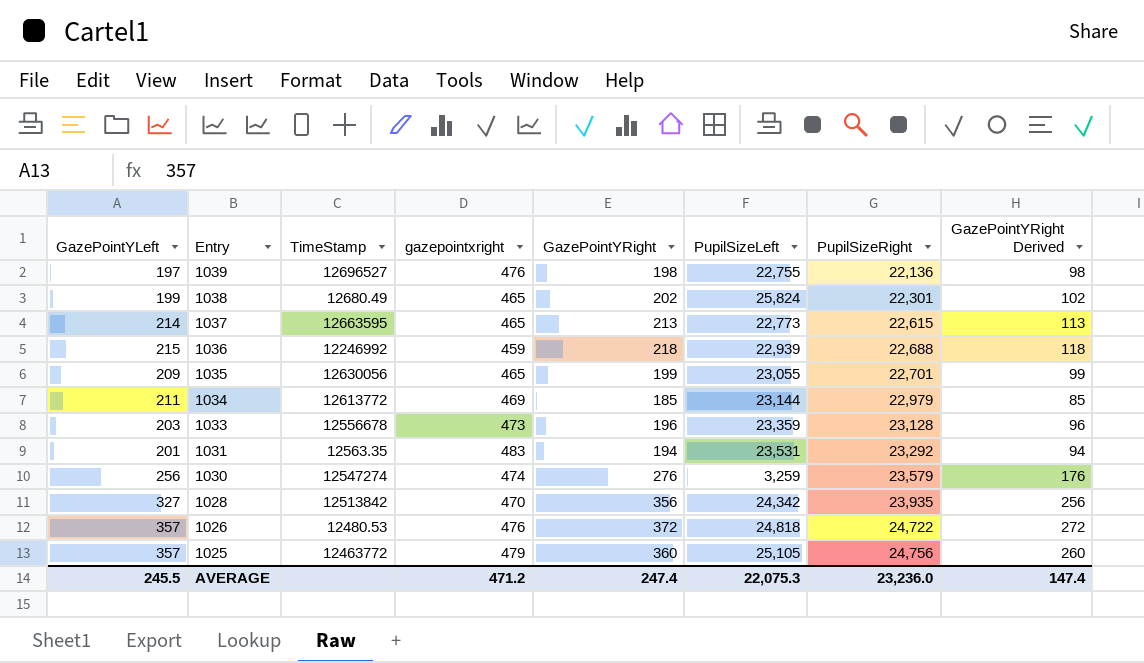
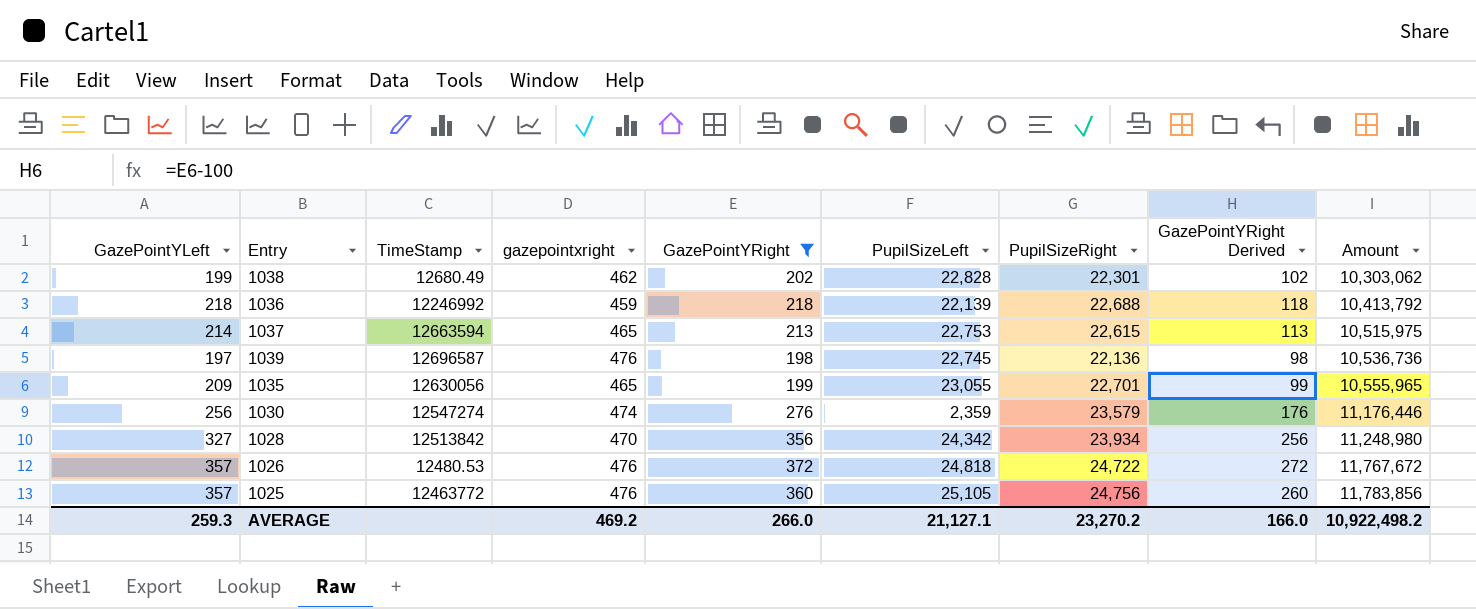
filter: none -> GazePointYRight >= 198
row order: Entry descending -> Amount ascending
column Amount | formula: none -> [gazepointxright] * [PupilSizeRight]
1038 | gazepointxright: 465 -> 462
1038 | PupilSizeLeft: 25,824 -> 22,828
1036 | GazePointYLeft: 215 -> 218
1036 | PupilSizeLeft: 22,939 -> 22,139
1037 | TimeStamp: 12663595 -> 12663594
1037 | PupilSizeLeft: 22,773 -> 22,753
1039 | TimeStamp: 12696527 -> 12696587
1039 | PupilSizeLeft: 22,755 -> 22,745
1030 | PupilSizeLeft: 3,259 -> 2,359
1028 | PupilSizeRight: 23,935 -> 23,934
1025 | gazepointxright: 479 -> 476
AVERAGE | GazePointYLeft: 245.5 -> 259.3
AVERAGE | gazepointxright: 471.2 -> 469.2
AVERAGE | GazePointYRight: 247.4 -> 266.0
AVERAGE | PupilSizeLeft: 22,075.3 -> 21,127.1
AVERAGE | PupilSizeRight: 23,236.0 -> 23,270.2
AVERAGE | GazePointYRight Derived: 147.4 -> 166.0

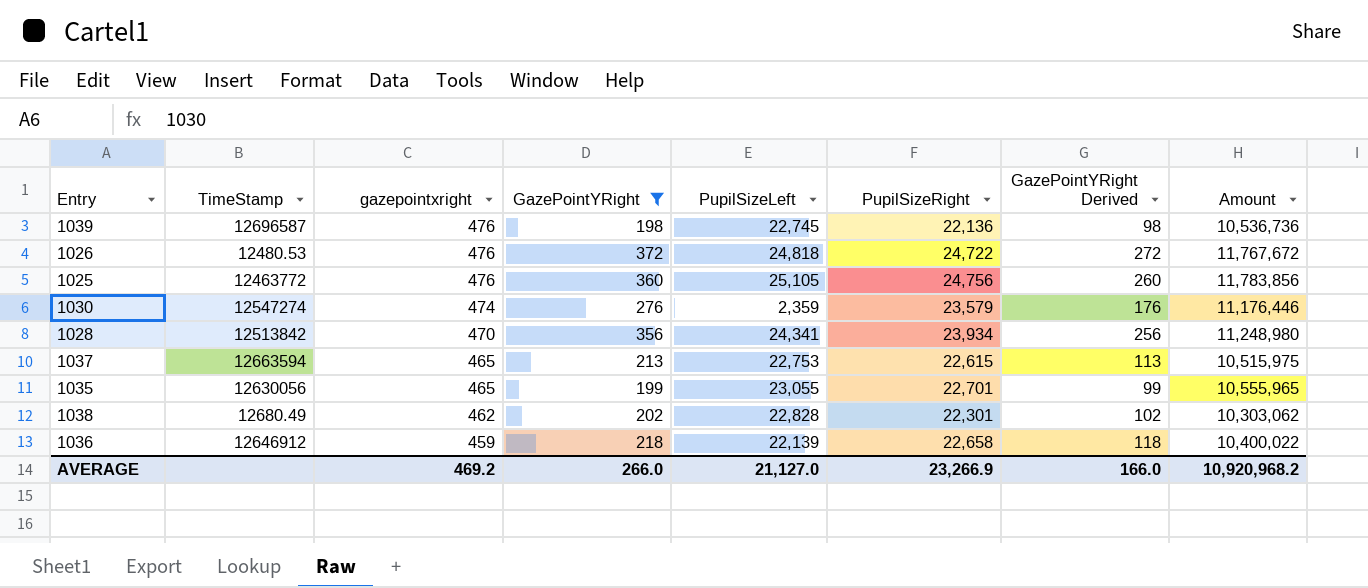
row order: Amount ascending -> gazepointxright descending
column GazePointYLeft | position: 1 -> none
1028 | PupilSizeLeft: 24,342 -> 24,341
1036 | TimeStamp: 12246992 -> 12646912
1036 | PupilSizeRight: 22,688 -> 22,658
1036 | Amount: 10,413,792 -> 10,400,022
AVERAGE | PupilSizeLeft: 21,127.1 -> 21,127.0
AVERAGE | PupilSizeRight: 23,270.2 -> 23,266.9
AVERAGE | Amount: 10,922,498.2 -> 10,920,968.2

